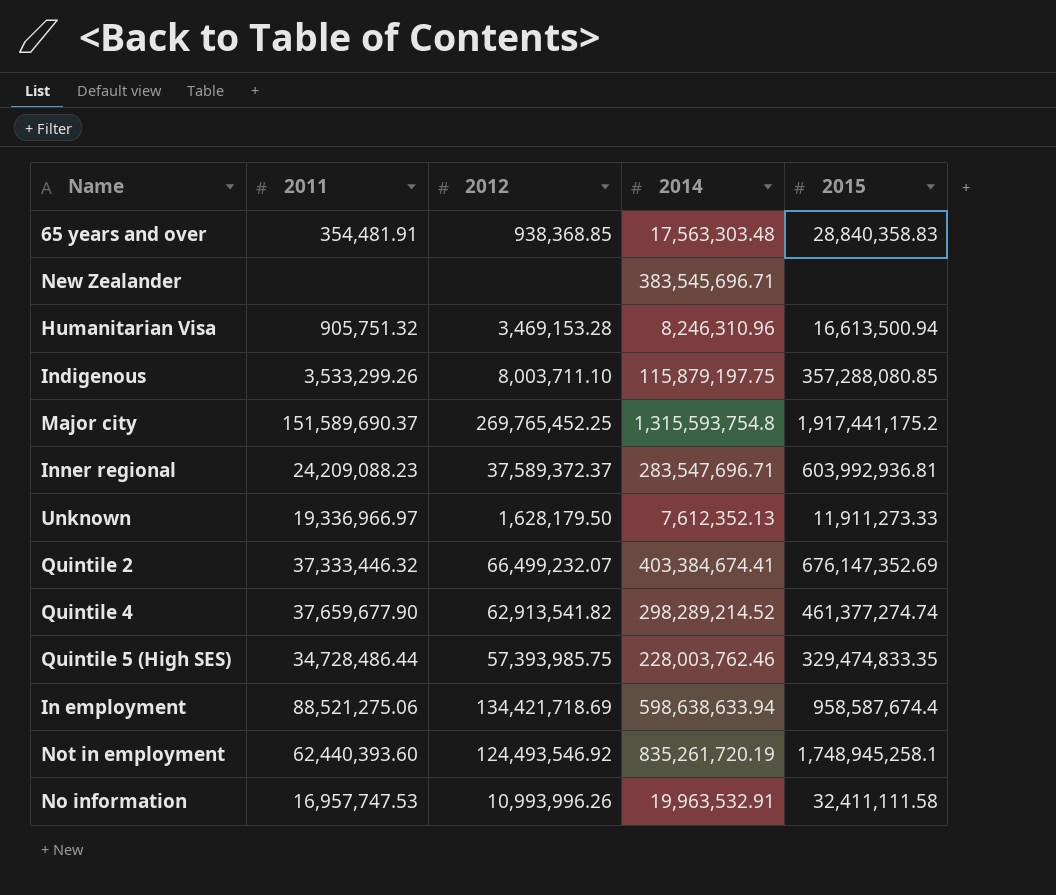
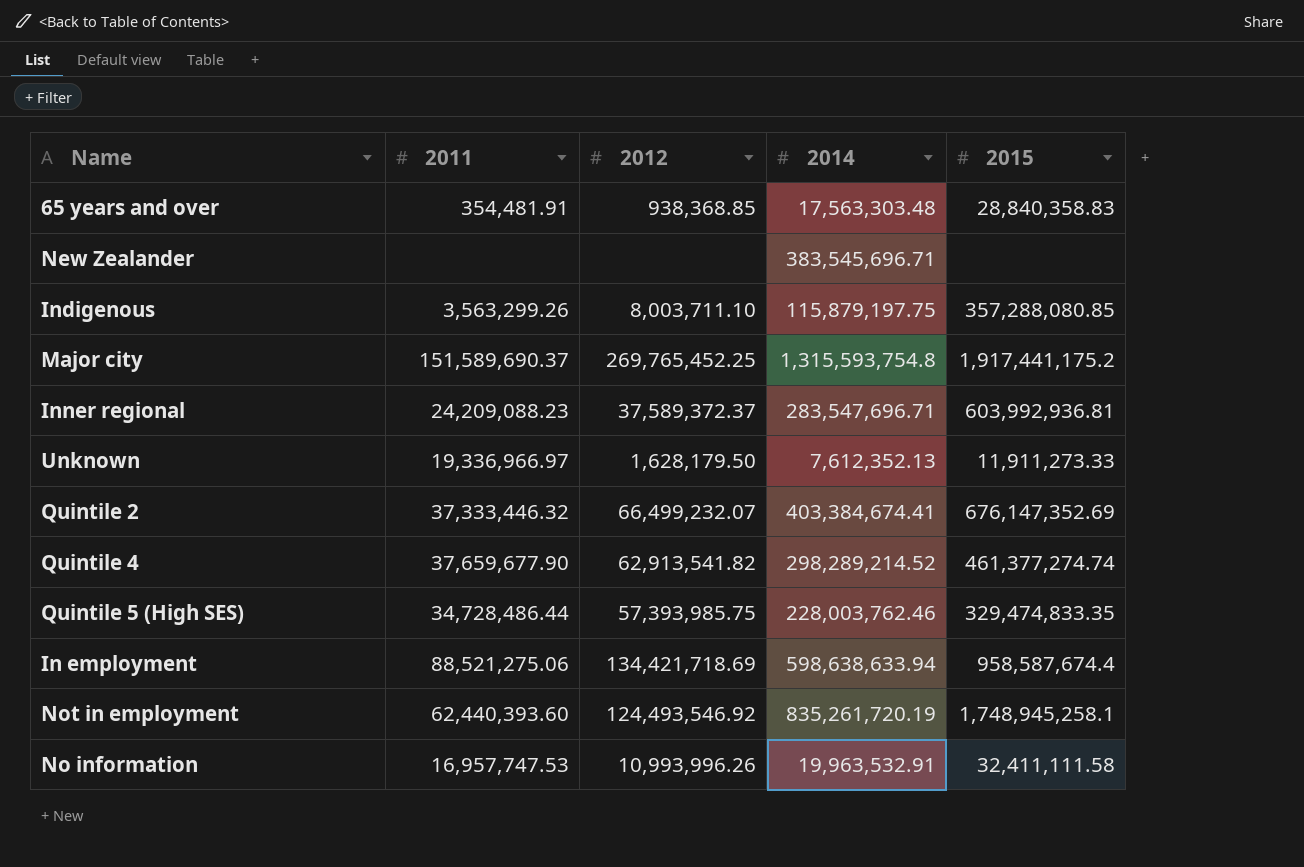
row Humanitarian Visa: 905,751.32 | 3,469,153.28 | 8,246,310.96 | 16,613,500.94 -> none
Indigenous | 2011: 3,533,299.26 -> 3,563,299.26

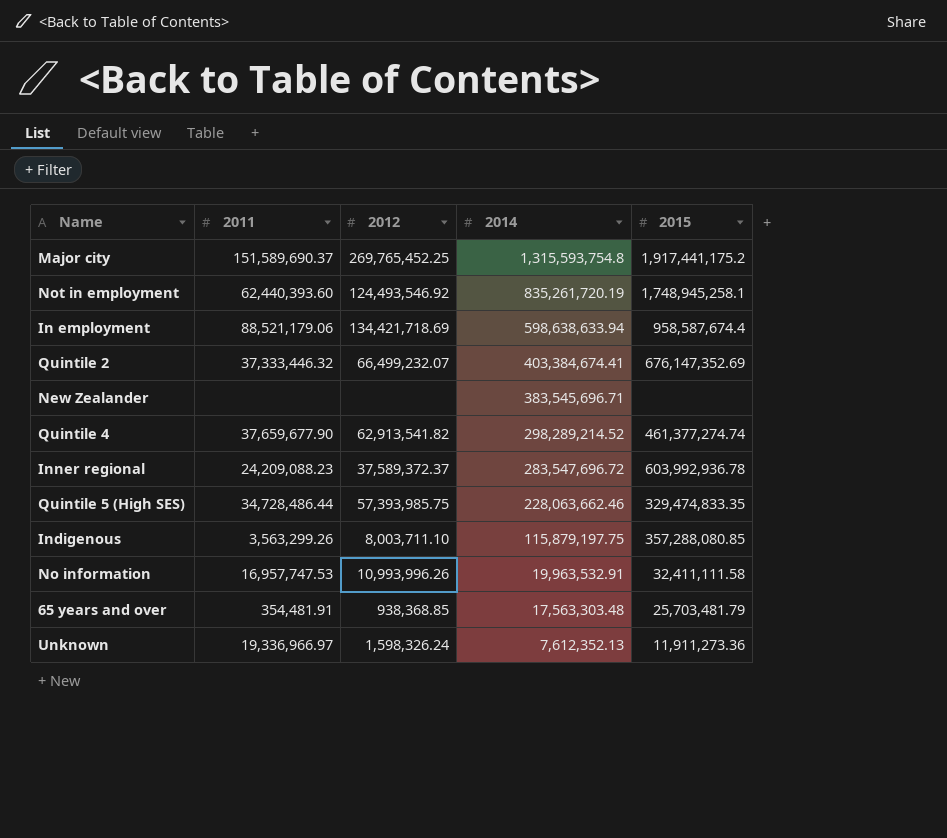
row order: none -> 2014 descending
In employment | 2011: 88,521,275.06 -> 88,521,179.06
Inner regional | 2014: 283,547,696.71 -> 283,547,696.72
Inner regional | 2015: 603,992,936.81 -> 603,992,936.78
Quintile 5 (High SES) | 2014: 228,003,762.46 -> 228,063,662.46
65 years and over | 2015: 28,840,358.83 -> 25,703,481.79
Unknown | 2012: 1,628,179.50 -> 1,598,326.24
Unknown | 2015: 11,911,273.33 -> 11,911,273.36

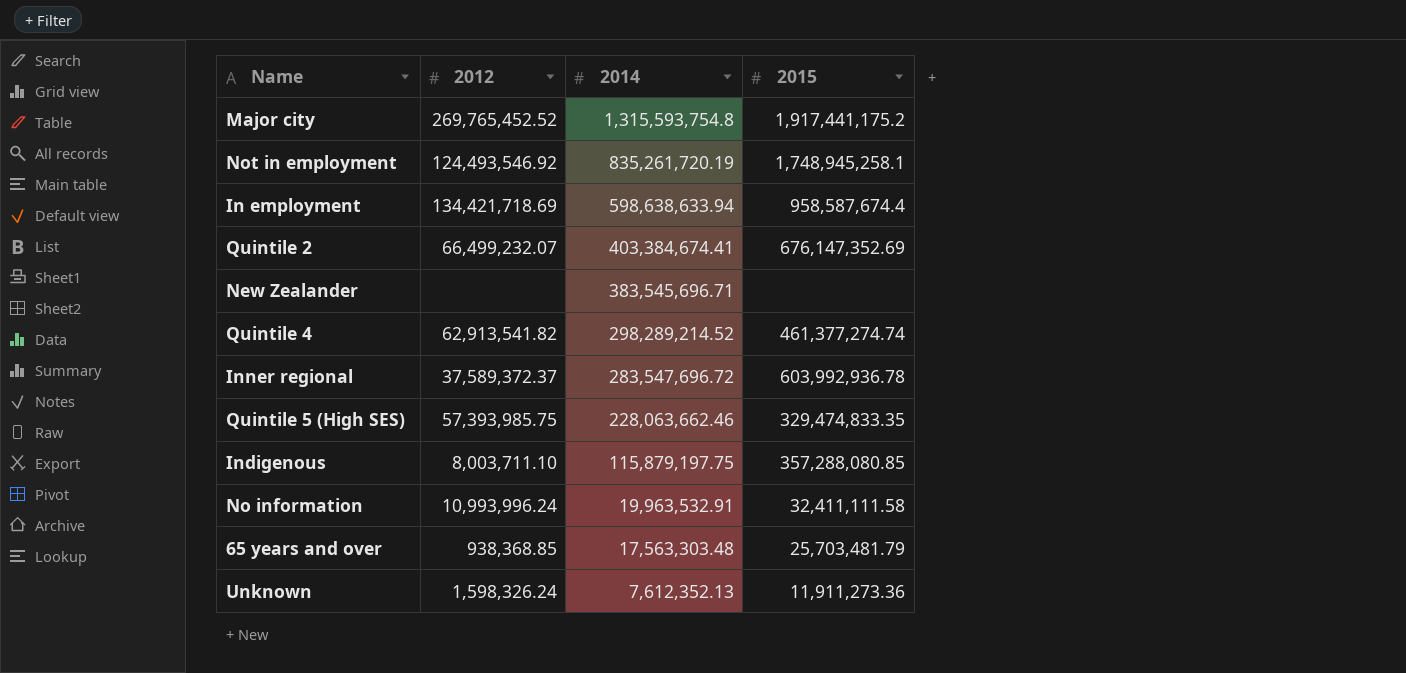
column 2011 | position: 2 -> none
Major city | 2012: 269,765,452.25 -> 269,765,452.52
No information | 2012: 10,993,996.26 -> 10,993,996.24

